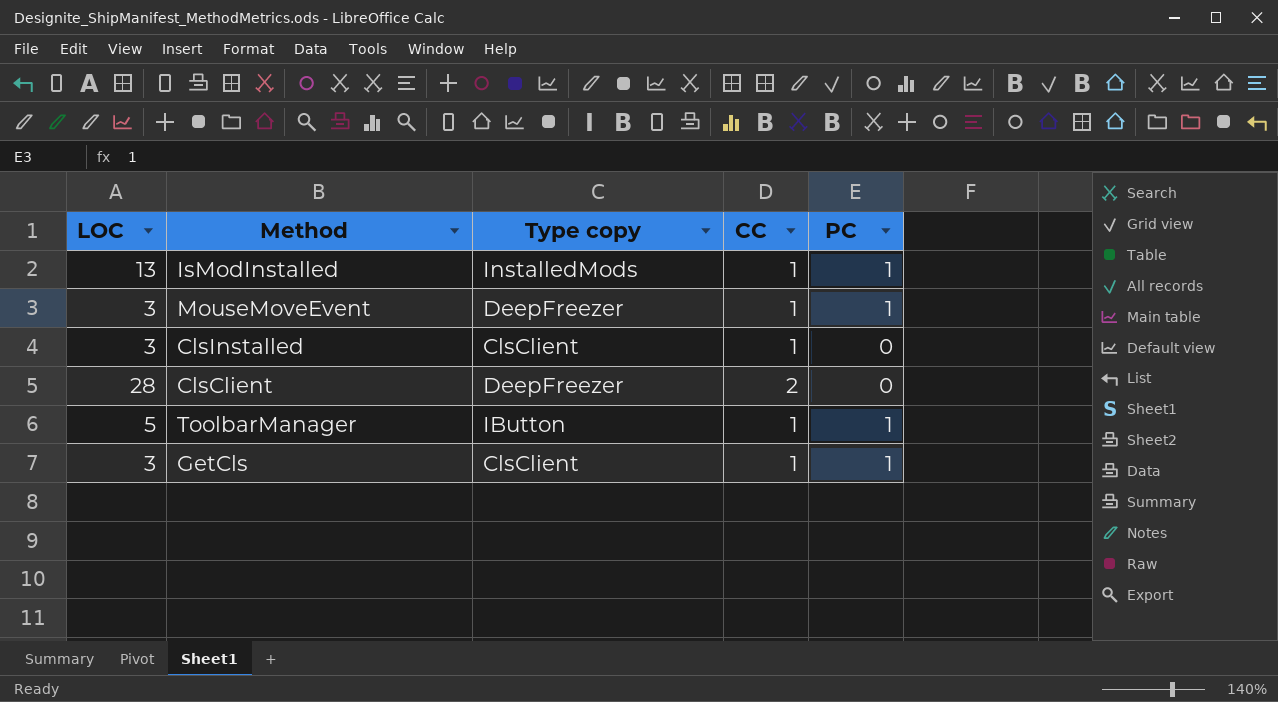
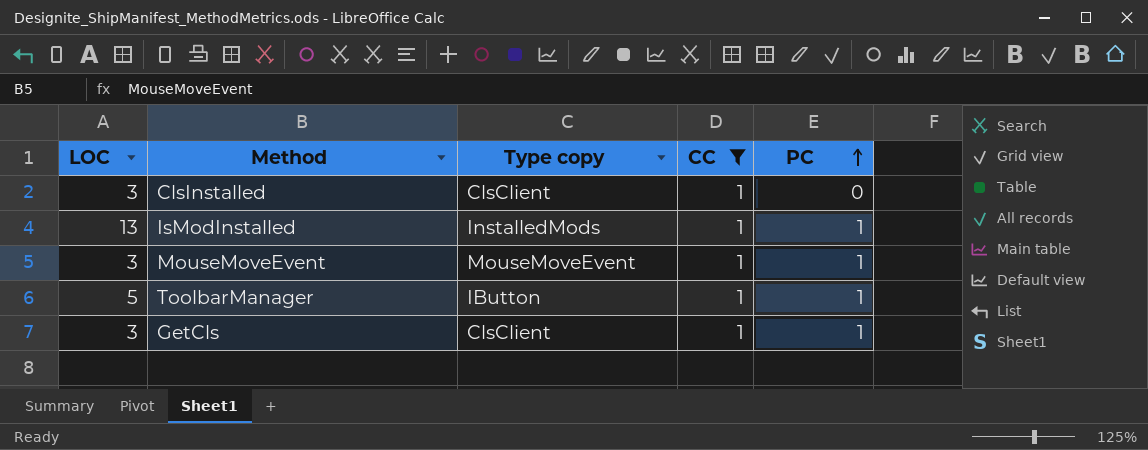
filter: none -> CC = 1
row order: none -> PC ascending
MouseMoveEvent | Type copy: DeepFreezer -> MouseMoveEvent

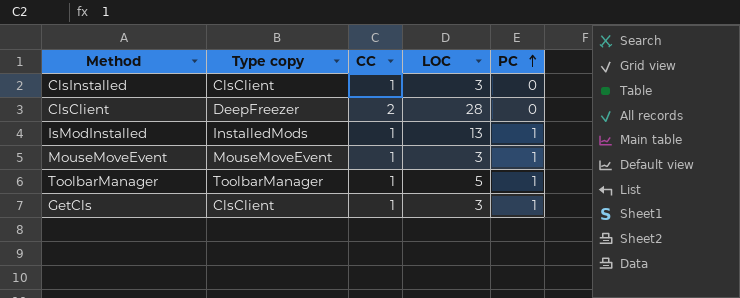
filter: CC = 1 -> none
column LOC | position: 1 -> 4
ToolbarManager | Type copy: IButton -> ToolbarManager

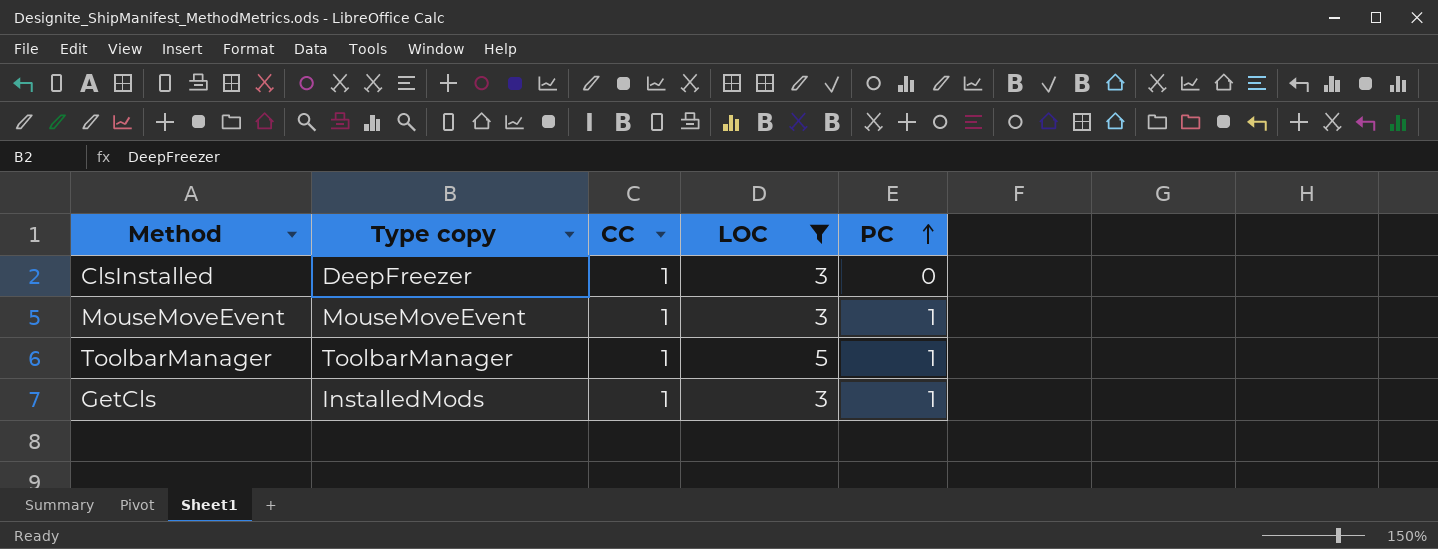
filter: none -> LOC <= 5
ClsInstalled | Type copy: ClsClient -> DeepFreezer
GetCls | Type copy: ClsClient -> InstalledMods

